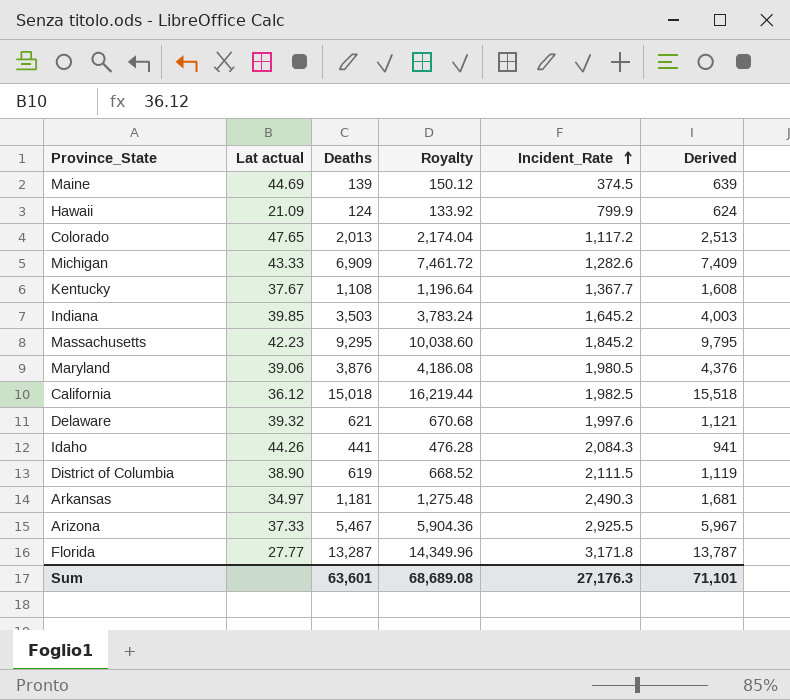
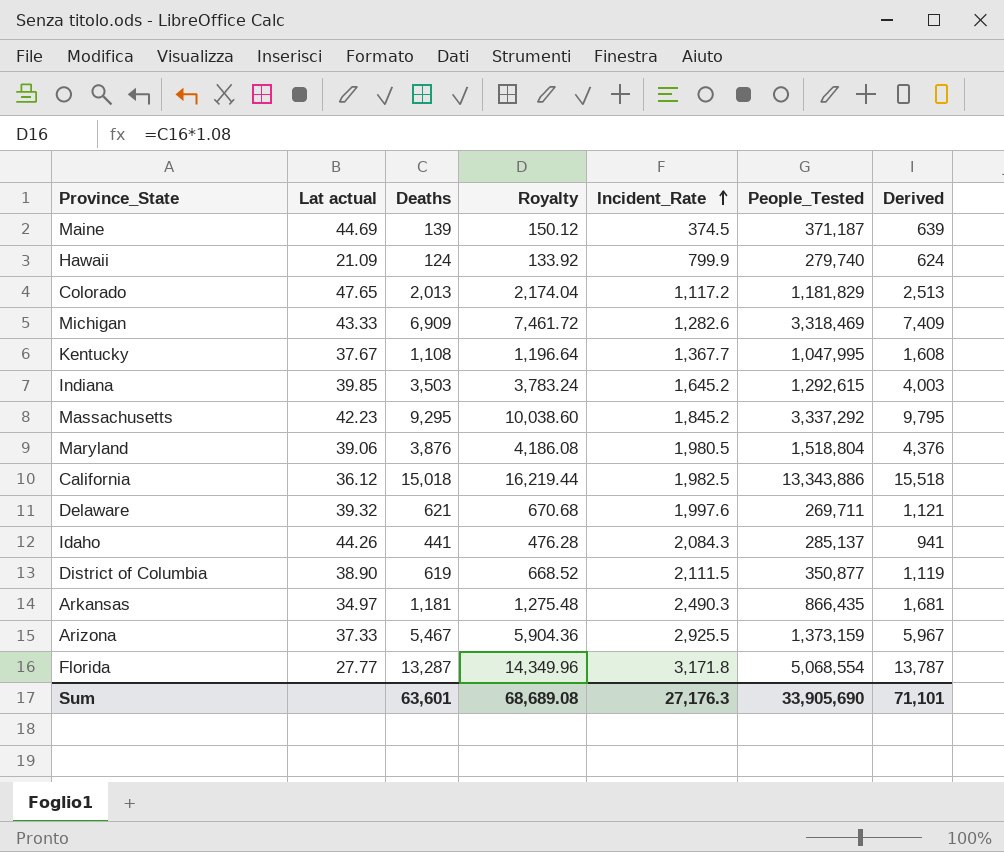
column People_Tested | position: none -> 6

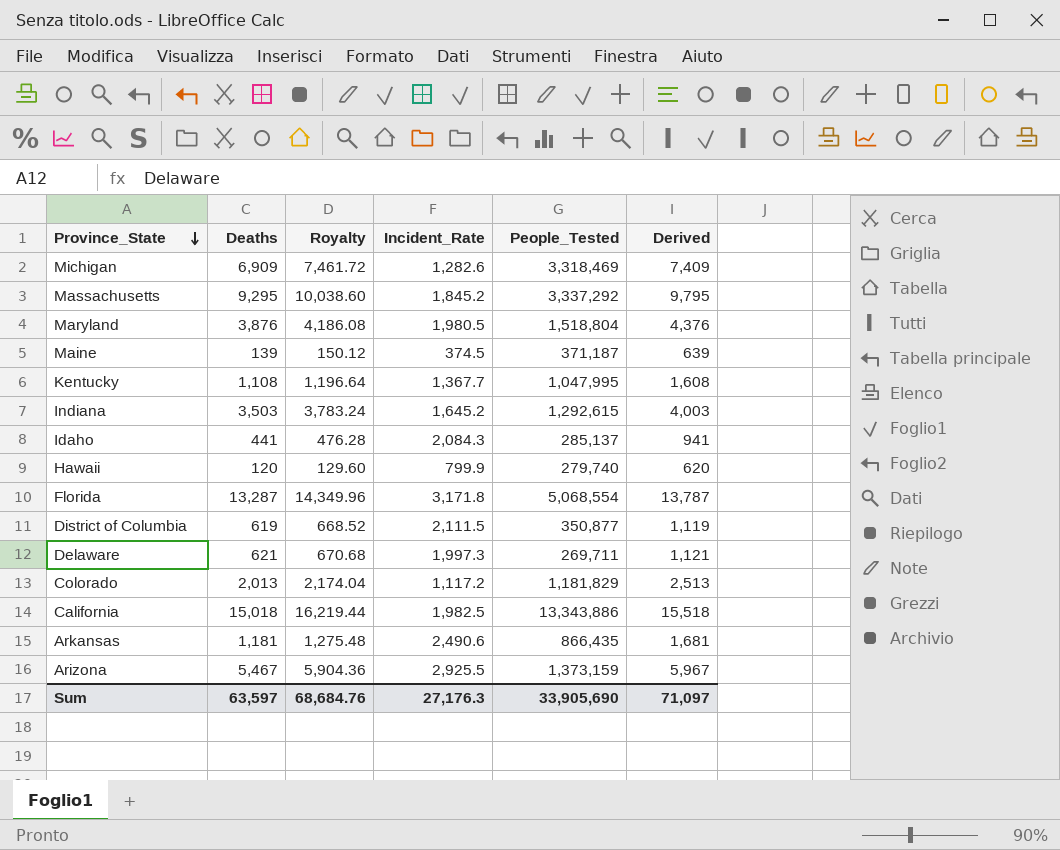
row order: Incident_Rate ascending -> Province_State descending
column Lat actual | position: 2 -> none
Hawaii | Deaths: 124 -> 120
Hawaii | Royalty: 133.92 -> 129.60
Hawaii | Derived: 624 -> 620
Delaware | Incident_Rate: 1,997.6 -> 1,997.3
Arkansas | Incident_Rate: 2,490.3 -> 2,490.6
Sum | Deaths: 63,601 -> 63,597
Sum | Royalty: 68,689.08 -> 68,684.76
Sum | Derived: 71,101 -> 71,097

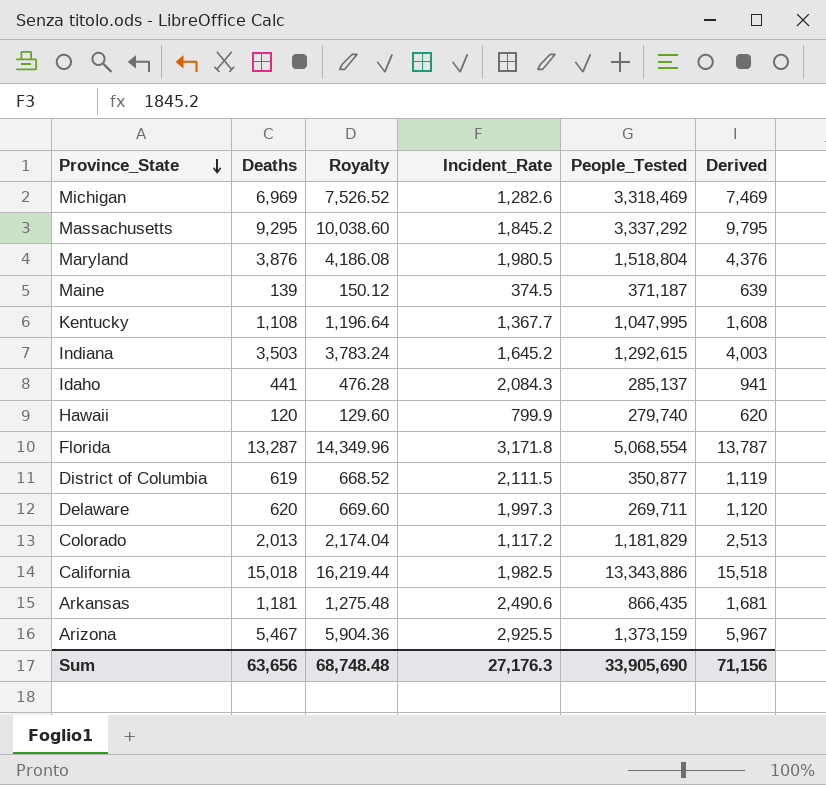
Michigan | Deaths: 6,909 -> 6,969
Michigan | Royalty: 7,461.72 -> 7,526.52
Michigan | Derived: 7,409 -> 7,469
Delaware | Deaths: 621 -> 620
Delaware | Royalty: 670.68 -> 669.60
Delaware | Derived: 1,121 -> 1,120
Sum | Deaths: 63,597 -> 63,656
Sum | Royalty: 68,684.76 -> 68,748.48
Sum | Derived: 71,097 -> 71,156

